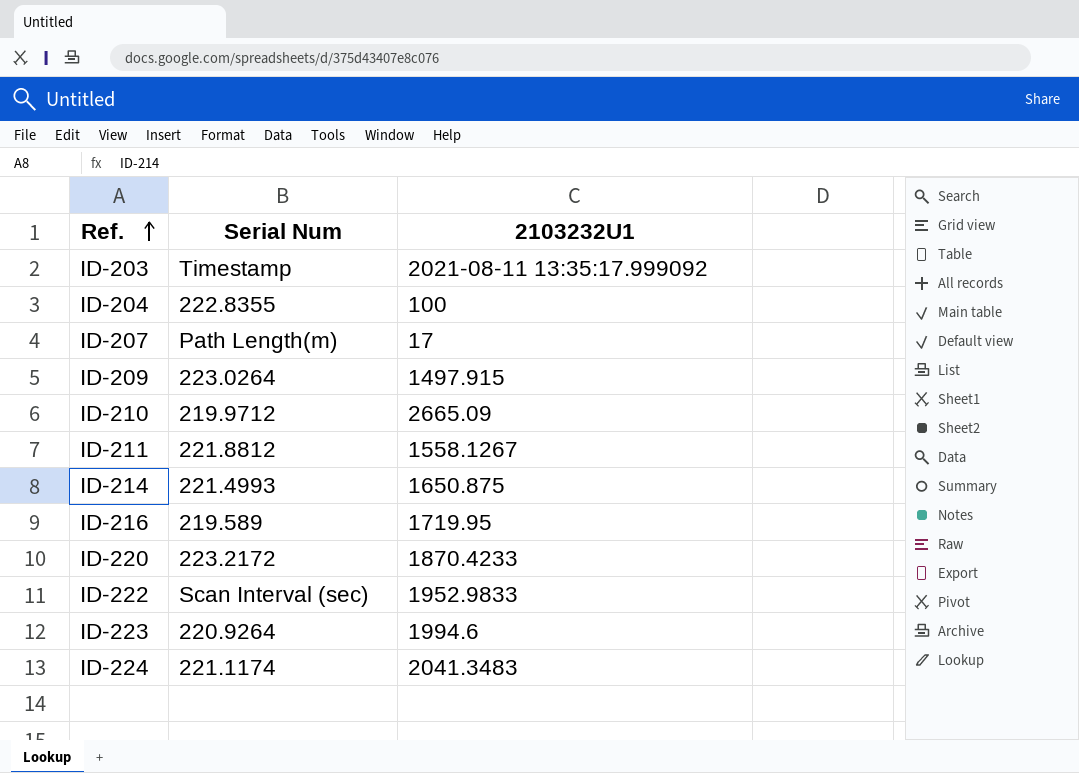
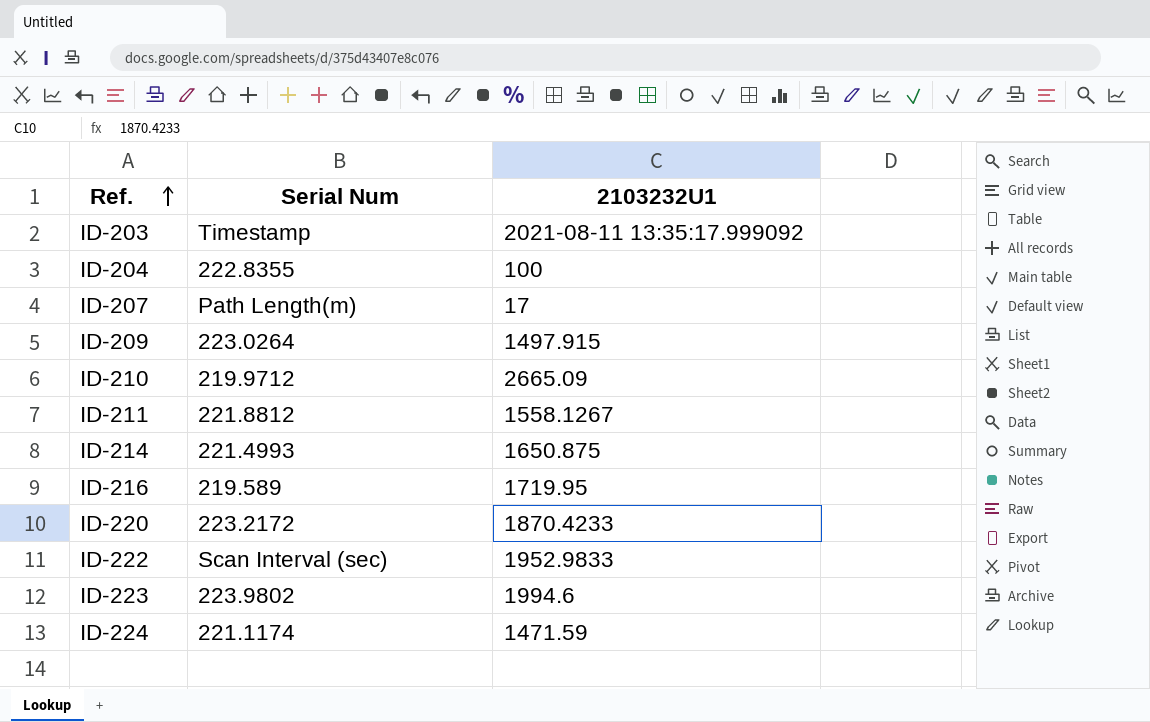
ID-223 | Serial Num: 220.9264 -> 223.9802
ID-224 | 2103232U1: 2041.3483 -> 1471.59

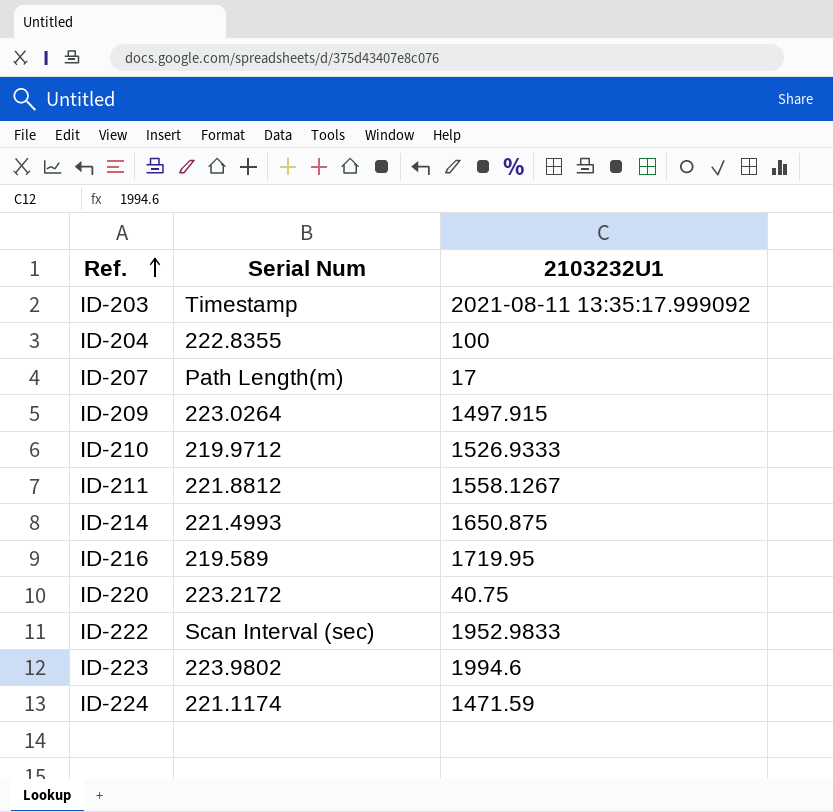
ID-210 | 2103232U1: 2665.09 -> 1526.9333
ID-220 | 2103232U1: 1870.4233 -> 40.75

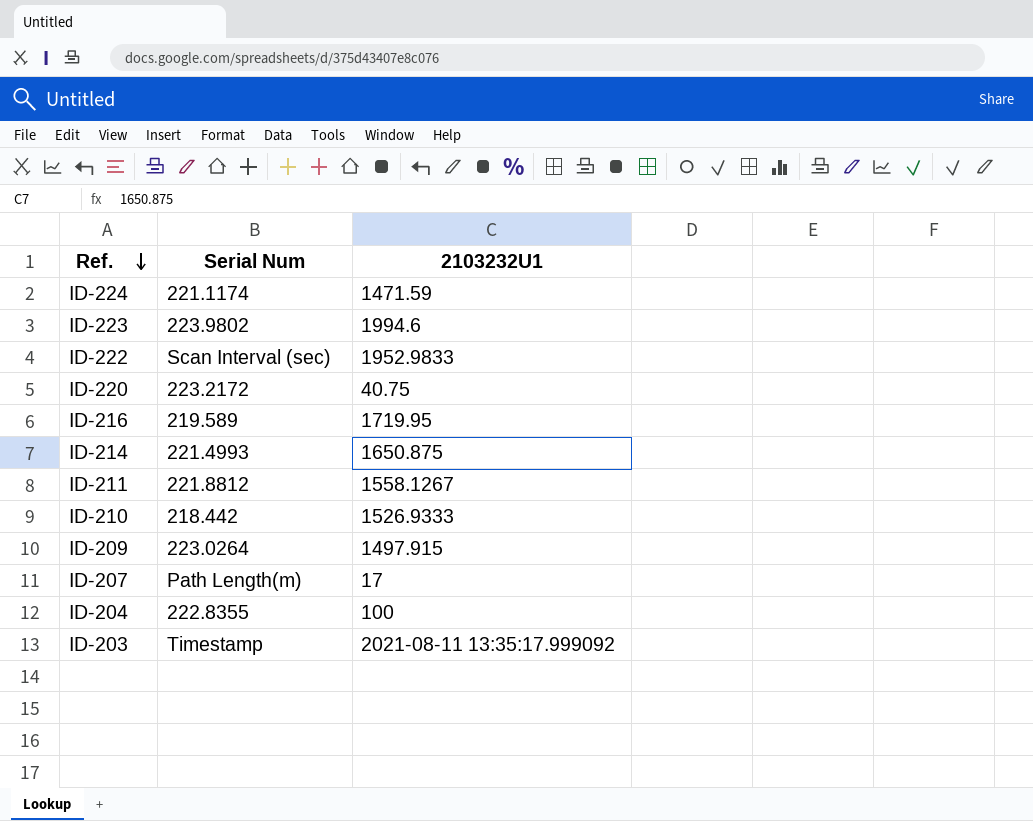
row order: Ref. ascending -> Ref. descending
ID-210 | Serial Num: 219.9712 -> 218.442

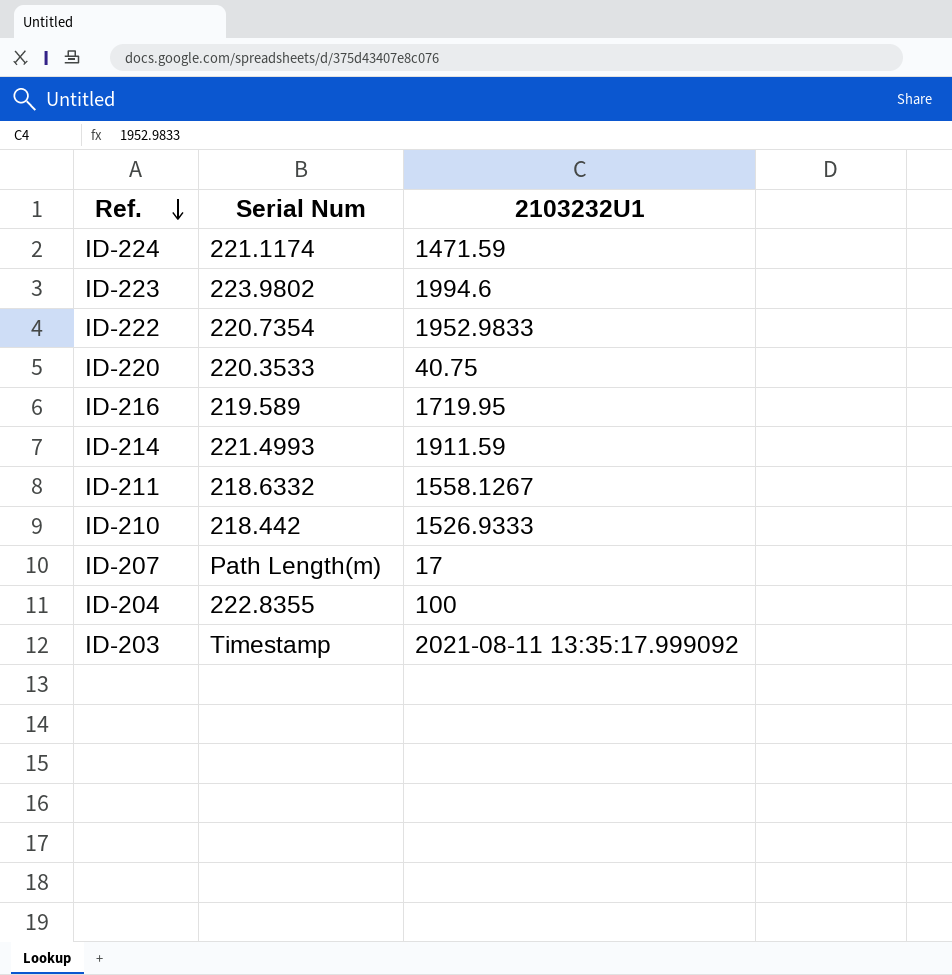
row ID-209: 223.0264 | 1497.915 -> none
ID-222 | Serial Num: Scan Interval (sec) -> 220.7354
ID-220 | Serial Num: 223.2172 -> 220.3533
ID-214 | 2103232U1: 1650.875 -> 1911.59
ID-211 | Serial Num: 221.8812 -> 218.6332

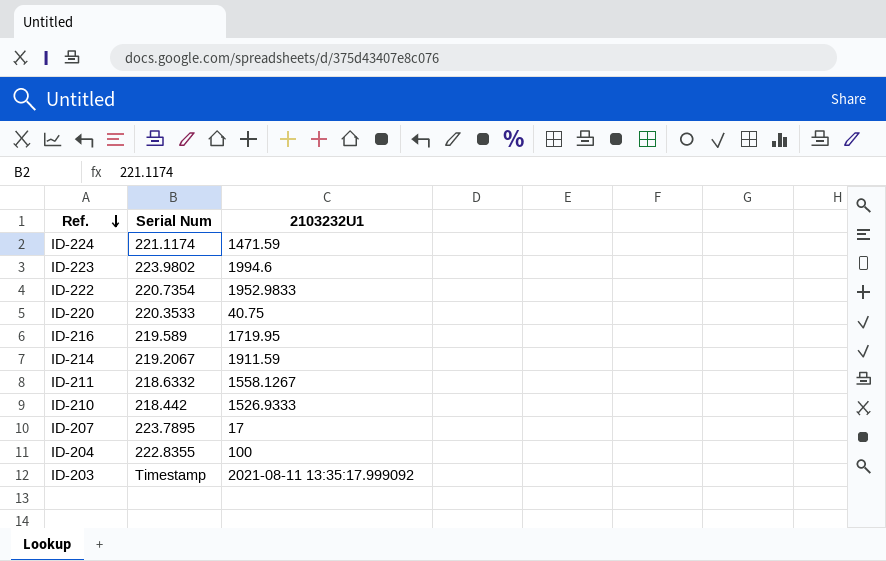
ID-214 | Serial Num: 221.4993 -> 219.2067
ID-207 | Serial Num: Path Length(m) -> 223.7895

